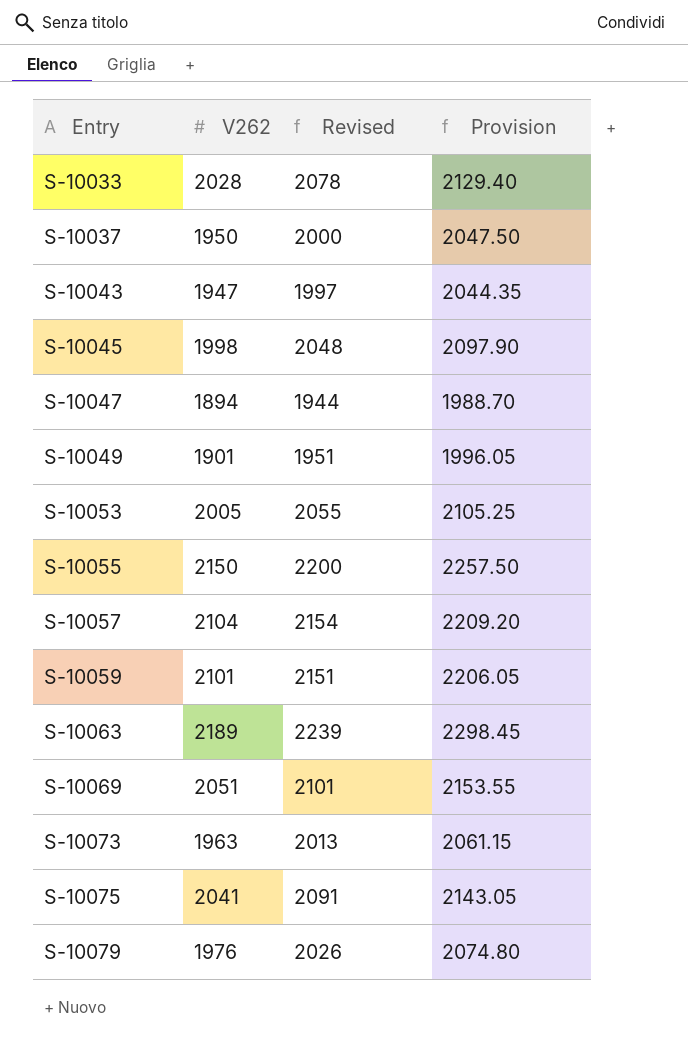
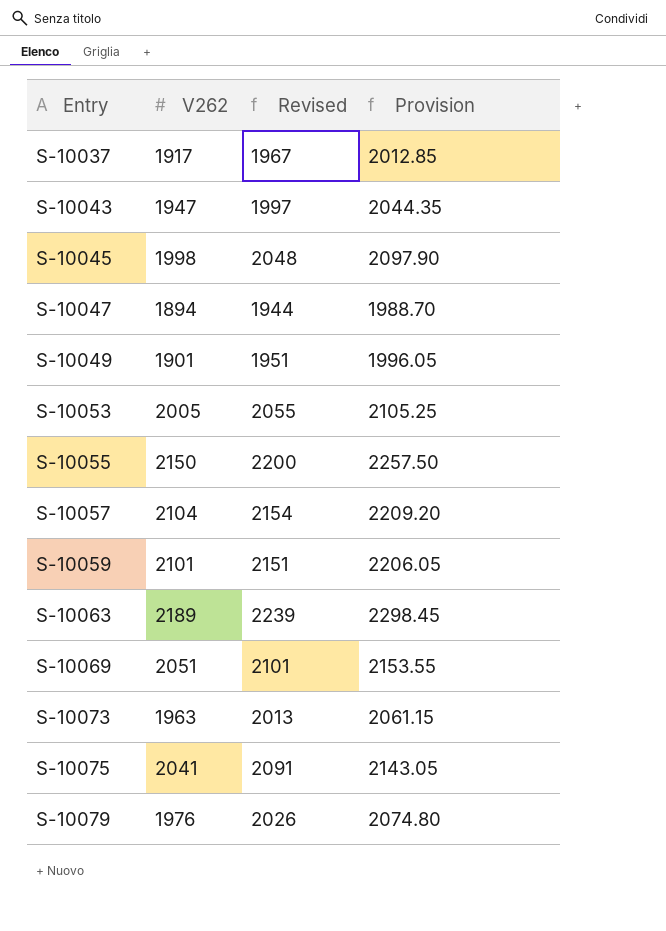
row S-10033: 2028 | 2078 | 2129.40 -> none
S-10037 | V262: 1950 -> 1917
S-10037 | Revised: 2000 -> 1967
S-10037 | Provision: 2047.50 -> 2012.85

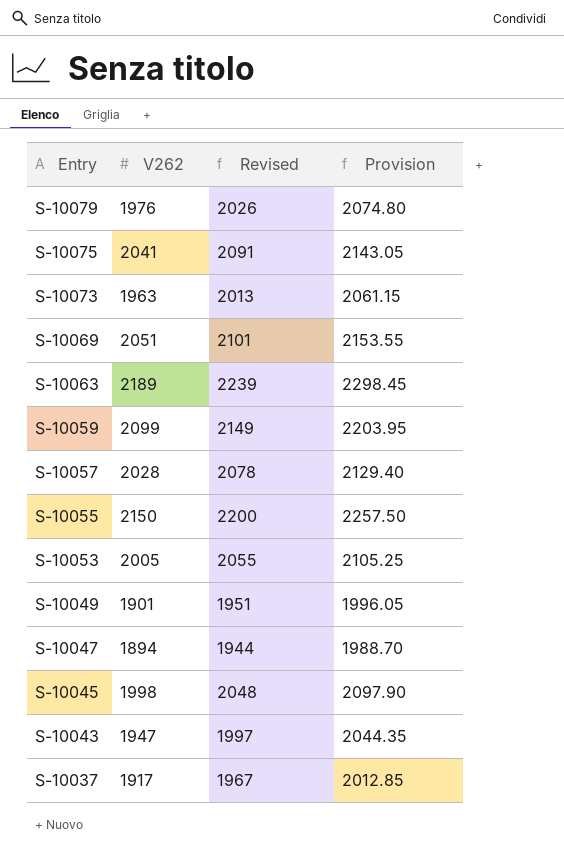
row order: Entry ascending -> Entry descending
S-10059 | V262: 2101 -> 2099
S-10059 | Revised: 2151 -> 2149
S-10059 | Provision: 2206.05 -> 2203.95
S-10057 | V262: 2104 -> 2028
S-10057 | Revised: 2154 -> 2078
S-10057 | Provision: 2209.20 -> 2129.40

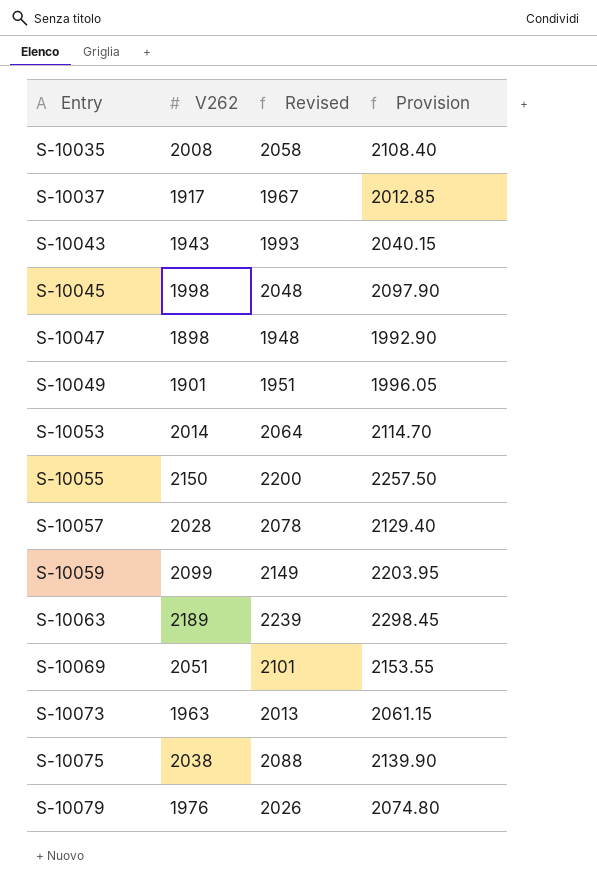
row order: Entry descending -> Entry ascending
row S-10035: none -> 2008 | 2058 | 2108.40
S-10043 | V262: 1947 -> 1943
S-10043 | Revised: 1997 -> 1993
S-10043 | Provision: 2044.35 -> 2040.15
S-10047 | V262: 1894 -> 1898
S-10047 | Revised: 1944 -> 1948
S-10047 | Provision: 1988.70 -> 1992.90
S-10053 | V262: 2005 -> 2014
S-10053 | Revised: 2055 -> 2064
S-10053 | Provision: 2105.25 -> 2114.70
S-10075 | V262: 2041 -> 2038
S-10075 | Revised: 2091 -> 2088
S-10075 | Provision: 2143.05 -> 2139.90

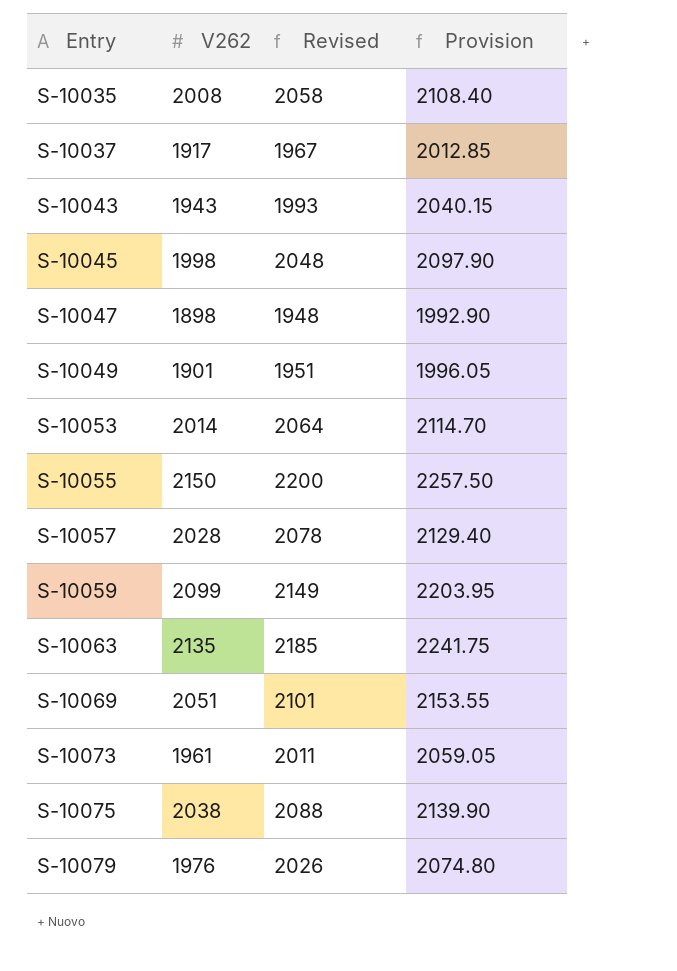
S-10063 | V262: 2189 -> 2135
S-10063 | Revised: 2239 -> 2185
S-10063 | Provision: 2298.45 -> 2241.75
S-10073 | V262: 1963 -> 1961
S-10073 | Revised: 2013 -> 2011
S-10073 | Provision: 2061.15 -> 2059.05

